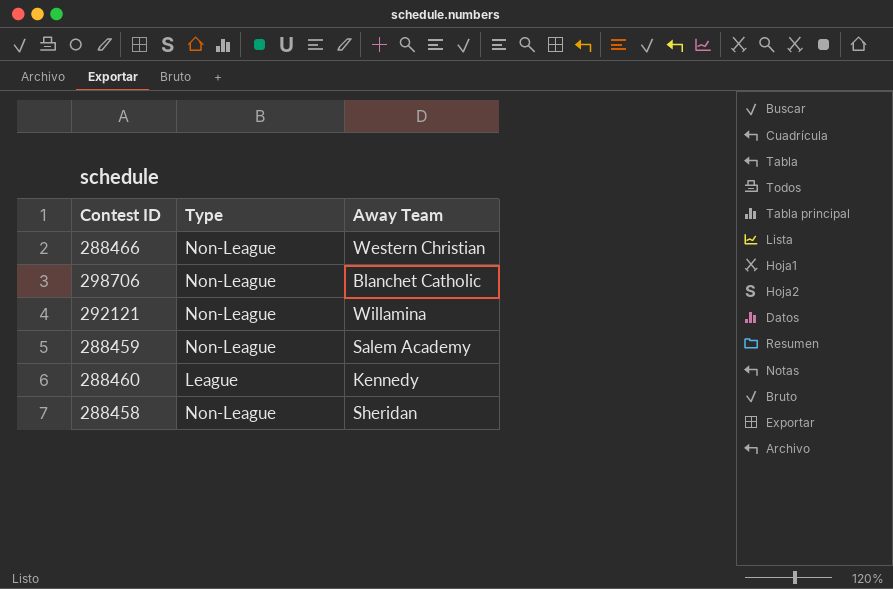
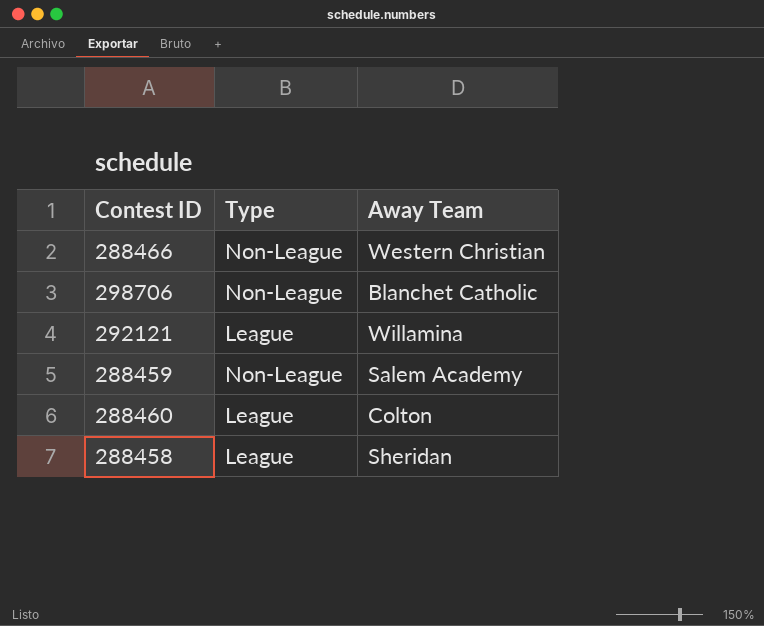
292121 | Type: Non-League -> League
288460 | Away Team: Kennedy -> Colton
288458 | Type: Non-League -> League

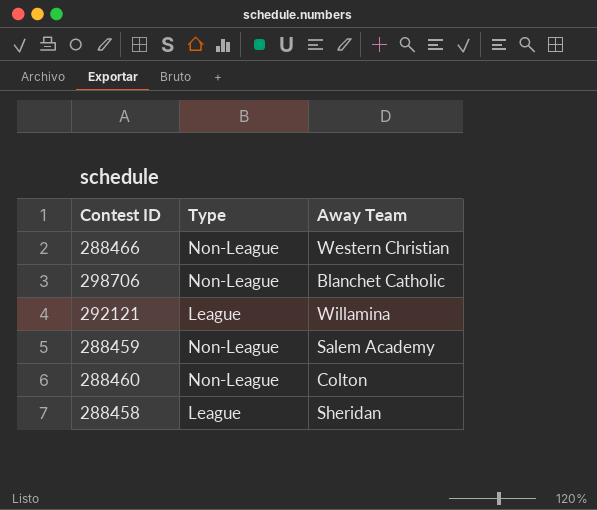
288460 | Type: League -> Non-League

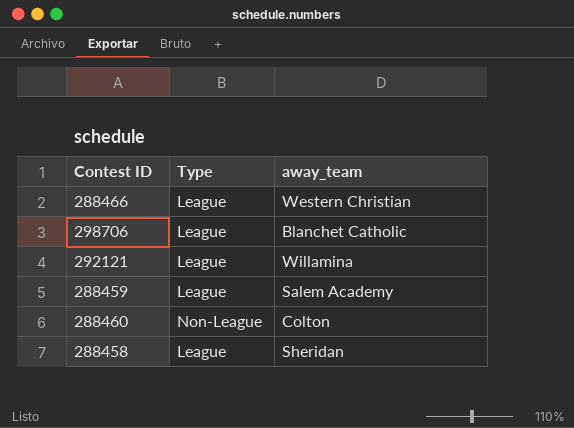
column name: Away Team -> away_team
288466 | Type: Non-League -> League
298706 | Type: Non-League -> League
288459 | Type: Non-League -> League

